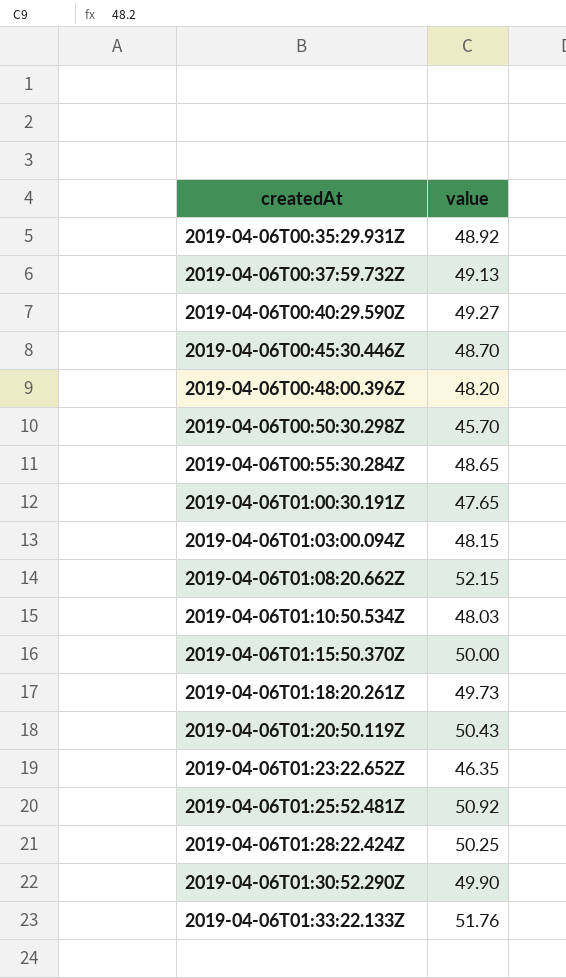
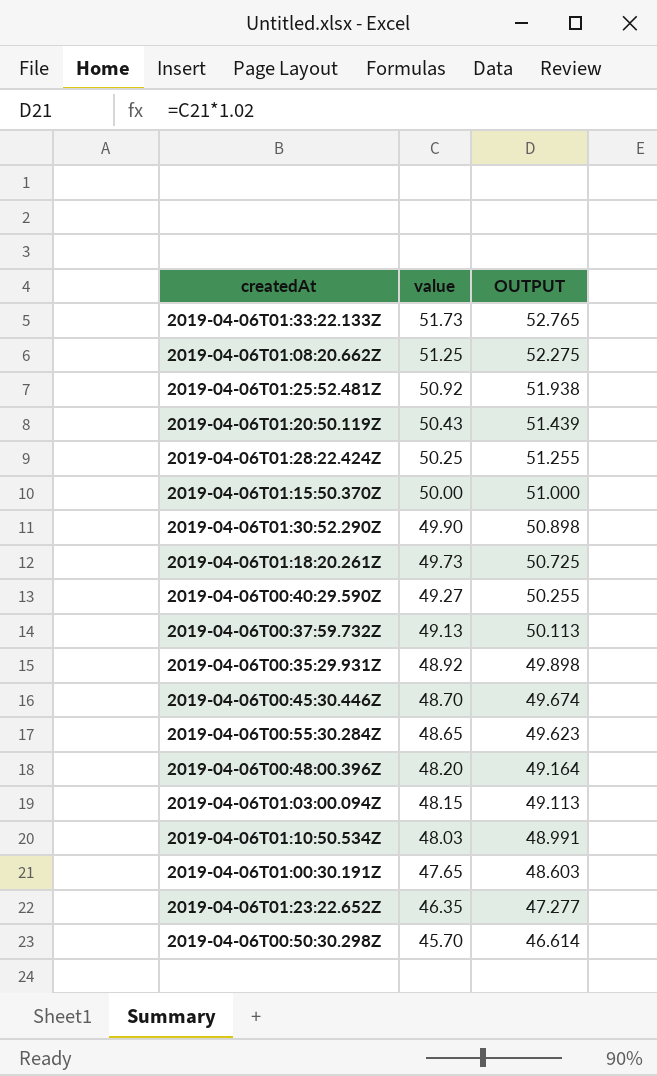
row order: createdAt ascending -> value descending
column OUTPUT | formula: none -> [value] * 1.02
2019-04-06T01:33:22.133Z | value: 51.76 -> 51.73
2019-04-06T01:08:20.662Z | value: 52.15 -> 51.25

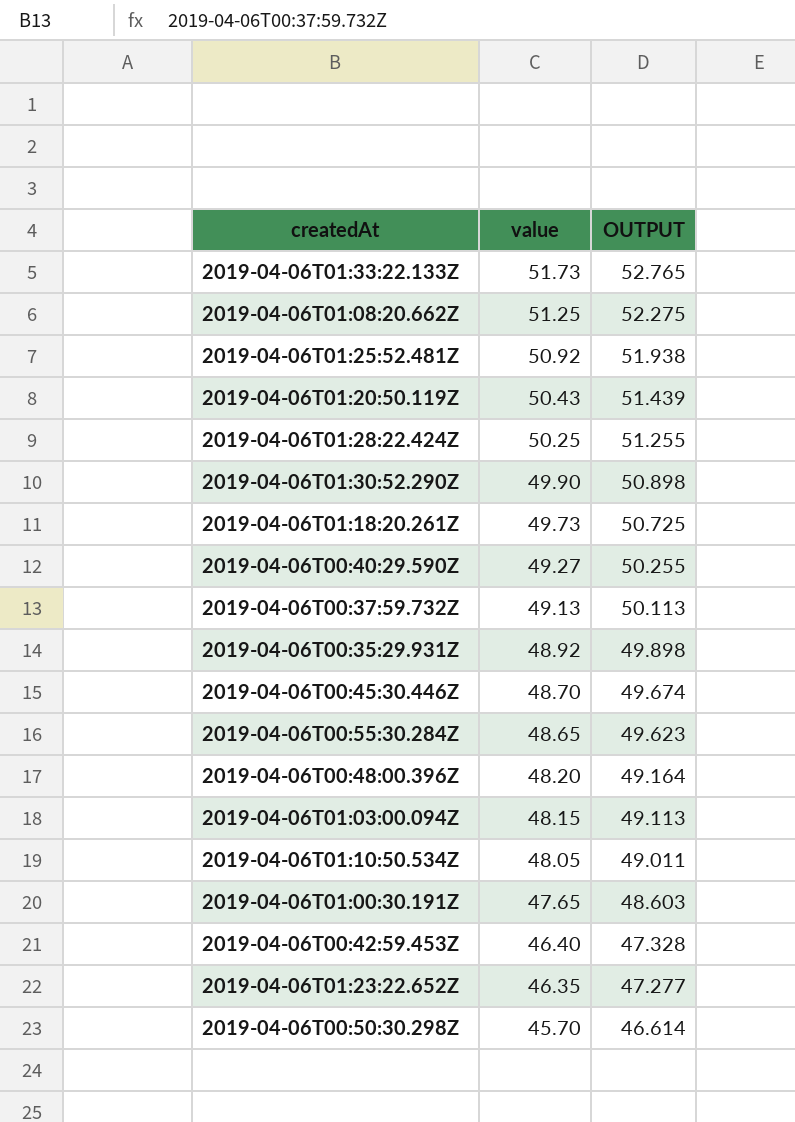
row 2019-04-06T01:15:50.370Z: 50.00 | 51.000 -> none
2019-04-06T01:10:50.534Z | value: 48.03 -> 48.05
2019-04-06T01:10:50.534Z | OUTPUT: 48.991 -> 49.011
row 2019-04-06T00:42:59.453Z: none -> 46.40 | 47.328

